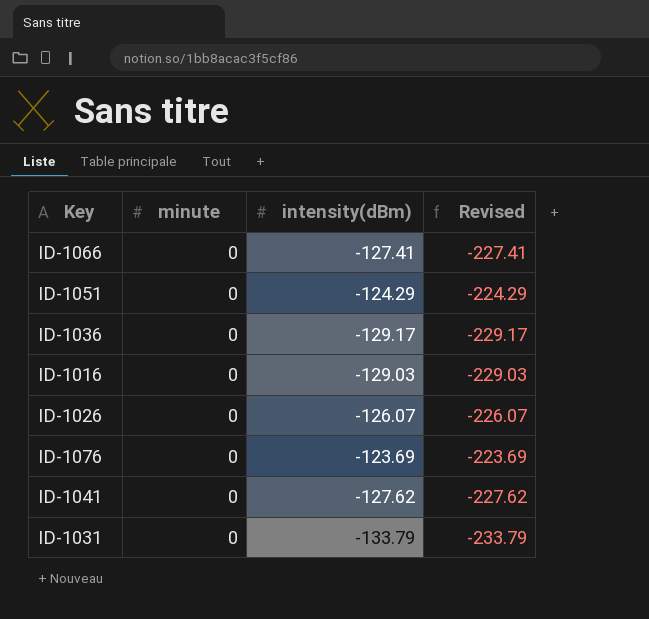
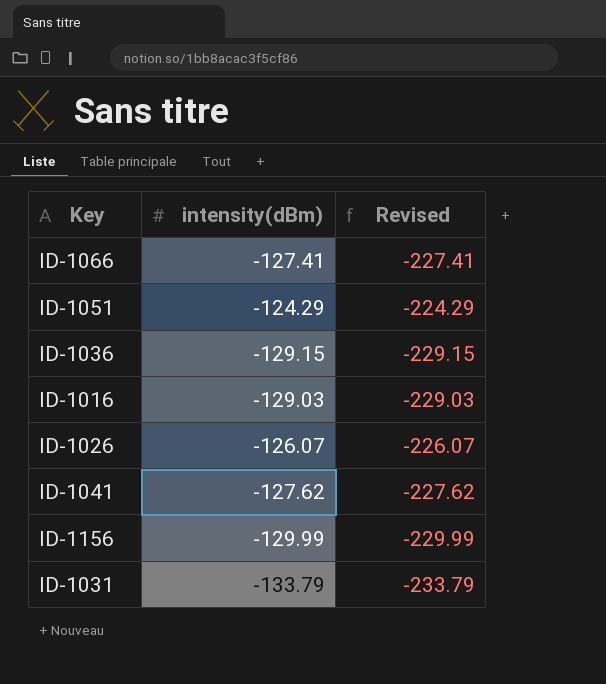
column minute | position: 2 -> none
row ID-1076: 0 | -123.69 | -223.69 -> none
ID-1036 | intensity(dBm): -129.17 -> -129.15
ID-1036 | Revised: -229.17 -> -229.15
row ID-1156: none -> -129.99 | -229.99

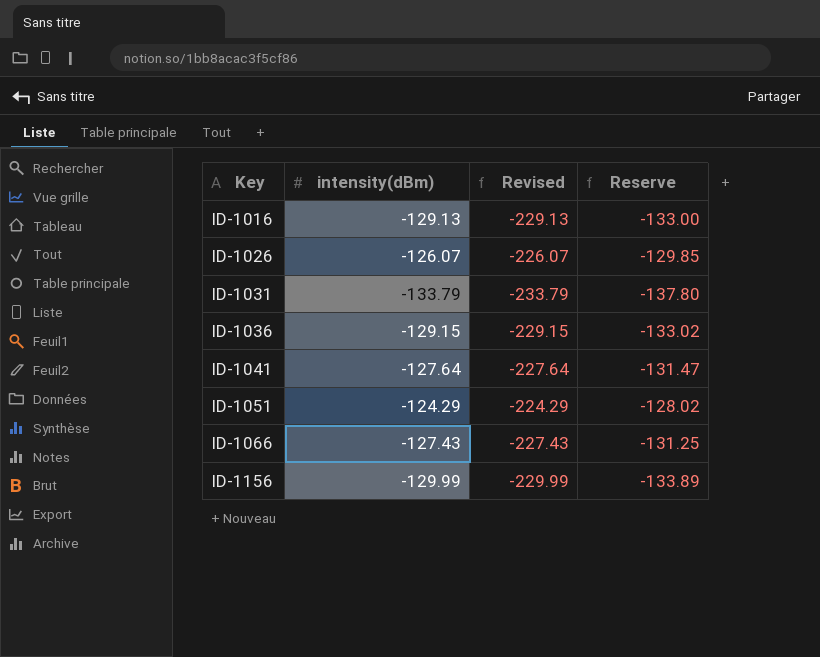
row order: none -> Key ascending
column Reserve | formula: none -> [intensity(dBm)] * 1.03
ID-1016 | intensity(dBm): -129.03 -> -129.13
ID-1016 | Revised: -229.03 -> -229.13
ID-1041 | intensity(dBm): -127.62 -> -127.64
ID-1041 | Revised: -227.62 -> -227.64
ID-1066 | intensity(dBm): -127.41 -> -127.43
ID-1066 | Revised: -227.41 -> -227.43

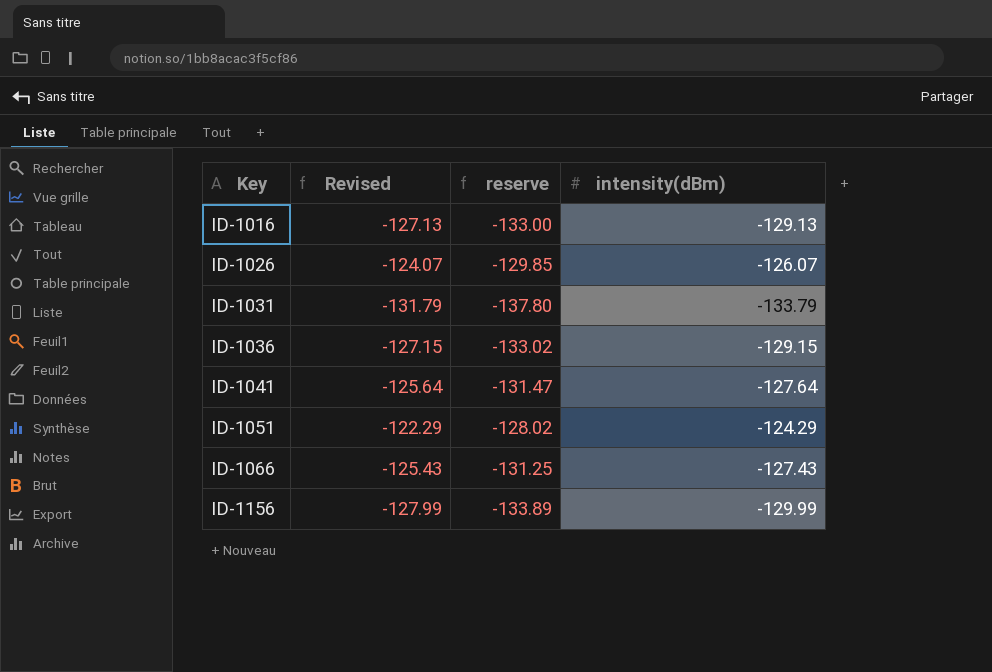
column Revised | formula: [intensity(dBm)] - 100 -> [intensity(dBm)] + 2
column name: Reserve -> reserve
column intensity(dBm) | position: 2 -> 4

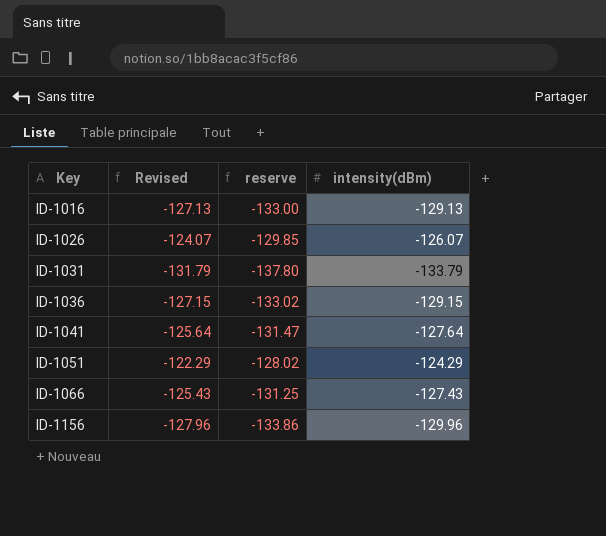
ID-1156 | Revised: -127.99 -> -127.96
ID-1156 | reserve: -133.89 -> -133.86
ID-1156 | intensity(dBm): -129.99 -> -129.96

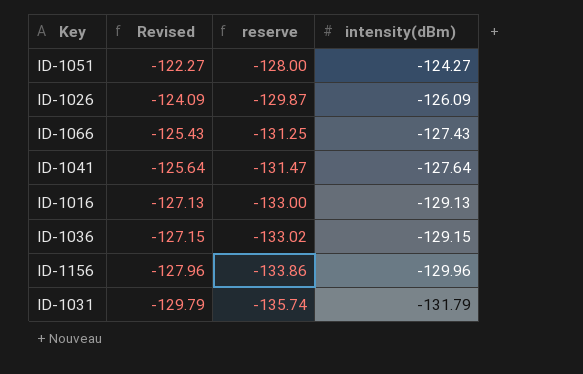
row order: Key ascending -> Revised descending
ID-1051 | Revised: -122.29 -> -122.27
ID-1051 | reserve: -128.02 -> -128.00
ID-1051 | intensity(dBm): -124.29 -> -124.27
ID-1026 | Revised: -124.07 -> -124.09
ID-1026 | reserve: -129.85 -> -129.87
ID-1026 | intensity(dBm): -126.07 -> -126.09
ID-1031 | Revised: -131.79 -> -129.79
ID-1031 | reserve: -137.80 -> -135.74
ID-1031 | intensity(dBm): -133.79 -> -131.79

